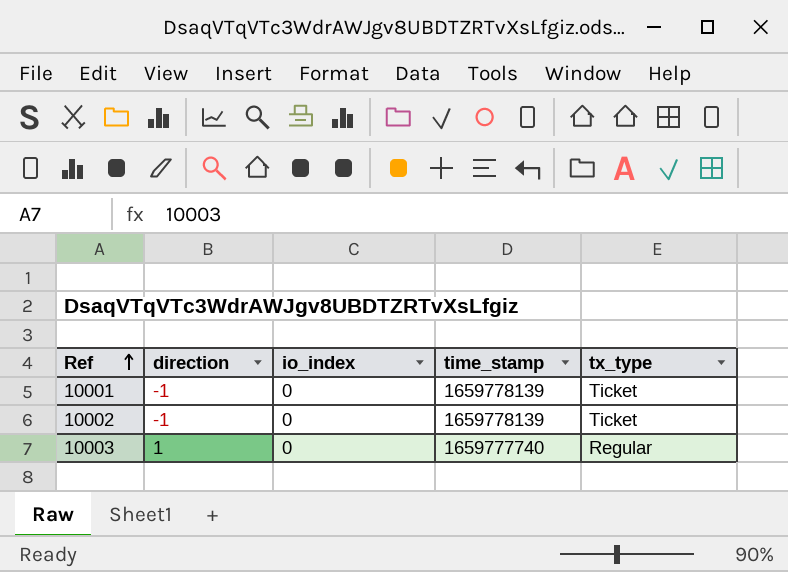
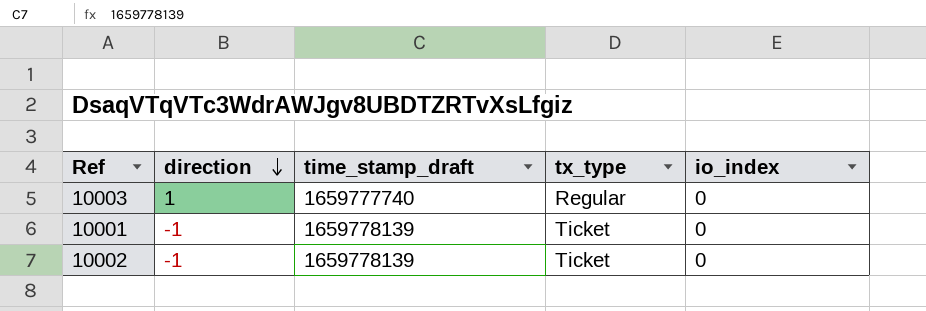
row order: Ref ascending -> direction descending
column name: time_stamp -> time_stamp_draft
column io_index | position: 3 -> 5

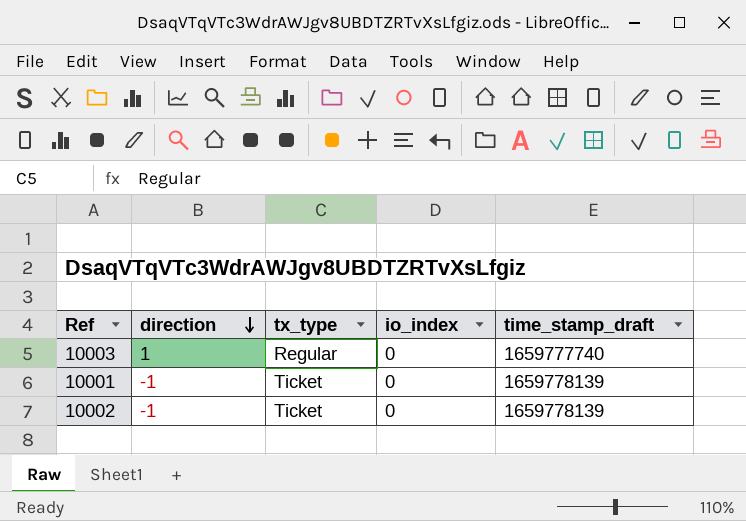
column time_stamp_draft | position: 3 -> 5

